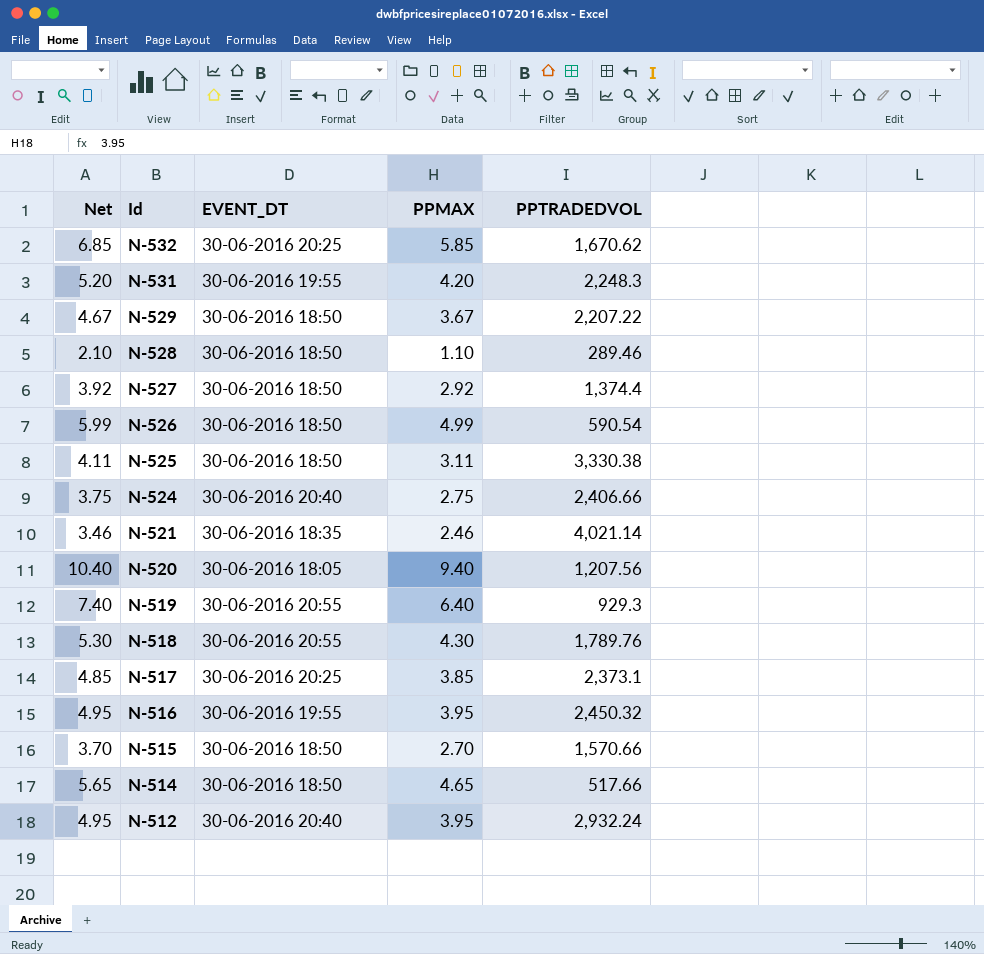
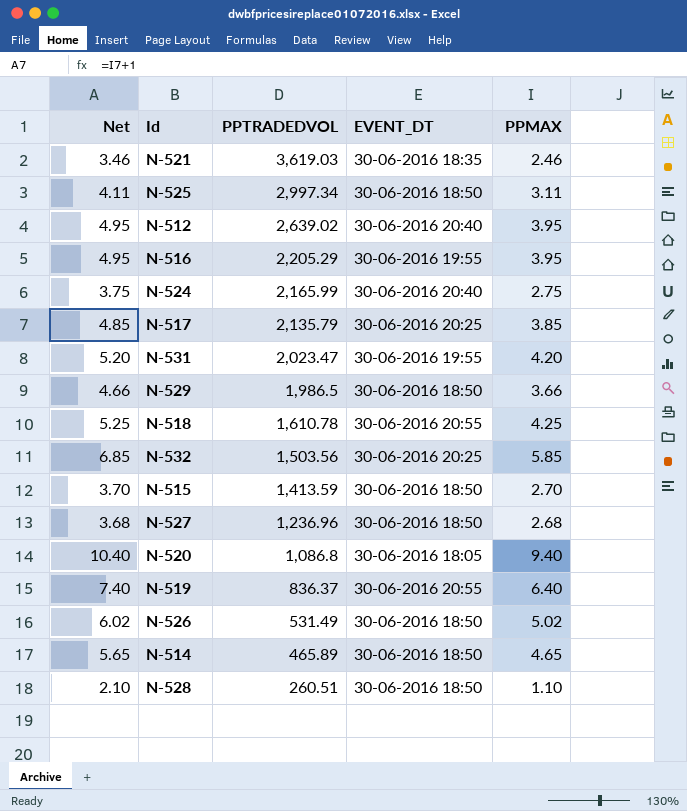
row order: Id descending -> PPTRADEDVOL descending
column PPTRADEDVOL | position: 5 -> 3
N-521 | PPTRADEDVOL: 4,021.14 -> 3,619.03
N-525 | PPTRADEDVOL: 3,330.38 -> 2,997.34
N-512 | PPTRADEDVOL: 2,932.24 -> 2,639.02
N-516 | PPTRADEDVOL: 2,450.32 -> 2,205.29
N-524 | PPTRADEDVOL: 2,406.66 -> 2,165.99
N-517 | PPTRADEDVOL: 2,373.1 -> 2,135.79
N-531 | PPTRADEDVOL: 2,248.3 -> 2,023.47
N-529 | Net: 4.67 -> 4.66
N-529 | PPTRADEDVOL: 2,207.22 -> 1,986.5
N-529 | PPMAX: 3.67 -> 3.66
N-518 | Net: 5.30 -> 5.25
N-518 | PPTRADEDVOL: 1,789.76 -> 1,610.78
N-518 | PPMAX: 4.30 -> 4.25
N-532 | PPTRADEDVOL: 1,670.62 -> 1,503.56
N-515 | PPTRADEDVOL: 1,570.66 -> 1,413.59
N-527 | Net: 3.92 -> 3.68
N-527 | PPTRADEDVOL: 1,374.4 -> 1,236.96
N-527 | PPMAX: 2.92 -> 2.68
N-520 | PPTRADEDVOL: 1,207.56 -> 1,086.8
N-519 | PPTRADEDVOL: 929.3 -> 836.37
N-526 | Net: 5.99 -> 6.02
N-526 | PPTRADEDVOL: 590.54 -> 531.49
N-526 | PPMAX: 4.99 -> 5.02
N-514 | PPTRADEDVOL: 517.66 -> 465.89
N-528 | PPTRADEDVOL: 289.46 -> 260.51

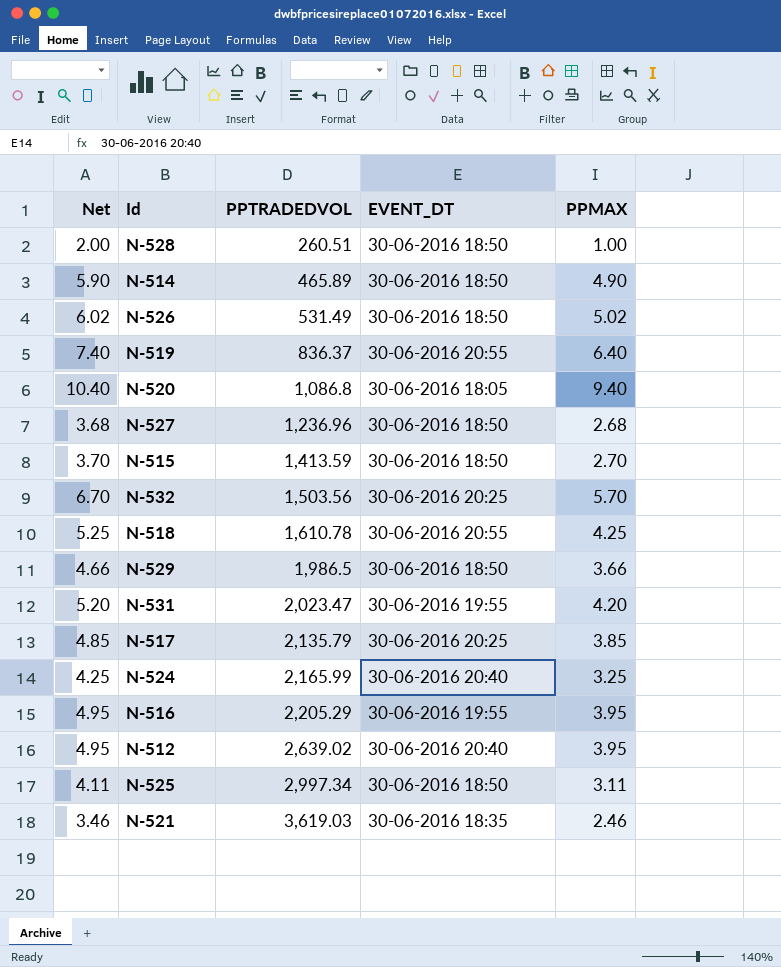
row order: PPTRADEDVOL descending -> PPTRADEDVOL ascending
N-528 | Net: 2.10 -> 2.00
N-528 | PPMAX: 1.10 -> 1.00
N-514 | Net: 5.65 -> 5.90
N-514 | PPMAX: 4.65 -> 4.90
N-532 | Net: 6.85 -> 6.70
N-532 | PPMAX: 5.85 -> 5.70
N-524 | Net: 3.75 -> 4.25
N-524 | PPMAX: 2.75 -> 3.25

